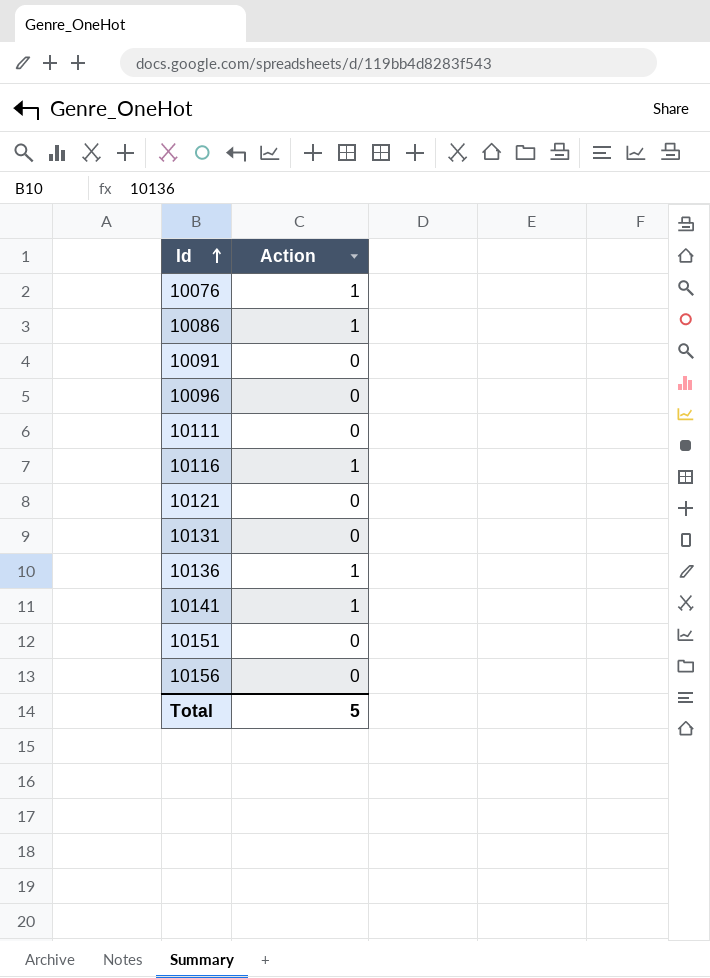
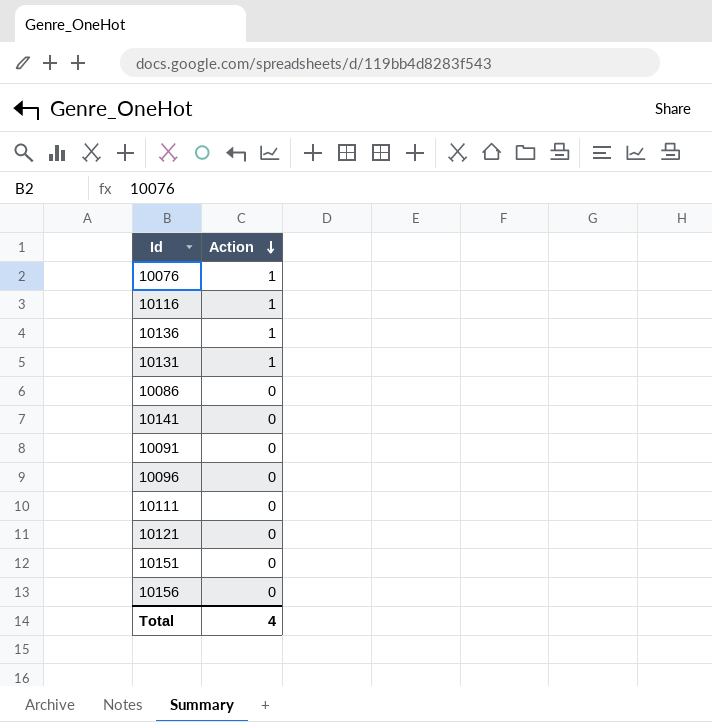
row order: Id ascending -> Action descending
10131 | Action: 0 -> 1
10086 | Action: 1 -> 0
10141 | Action: 1 -> 0
Total | Action: 5 -> 4

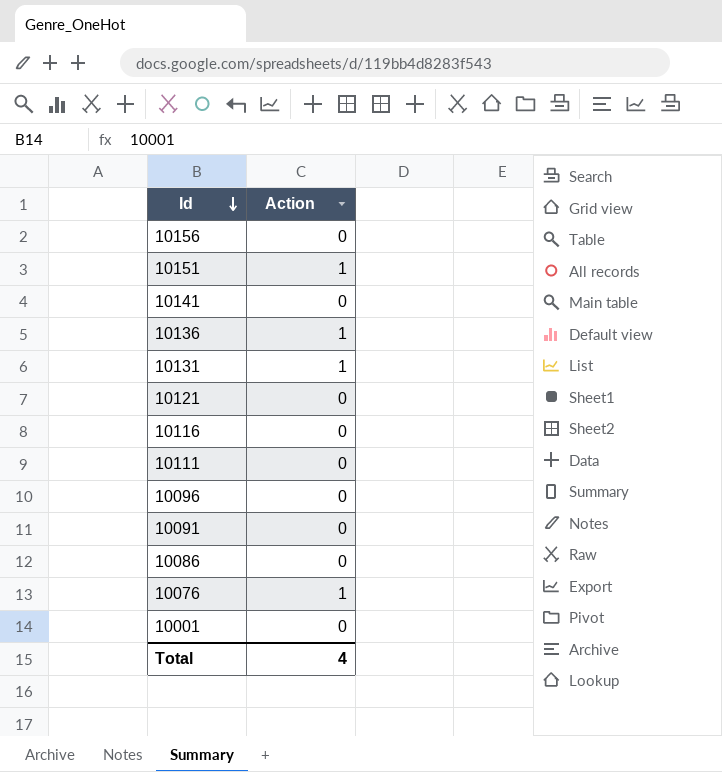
row order: Action descending -> Id descending
10151 | Action: 0 -> 1
10116 | Action: 1 -> 0
row 10001: none -> 0

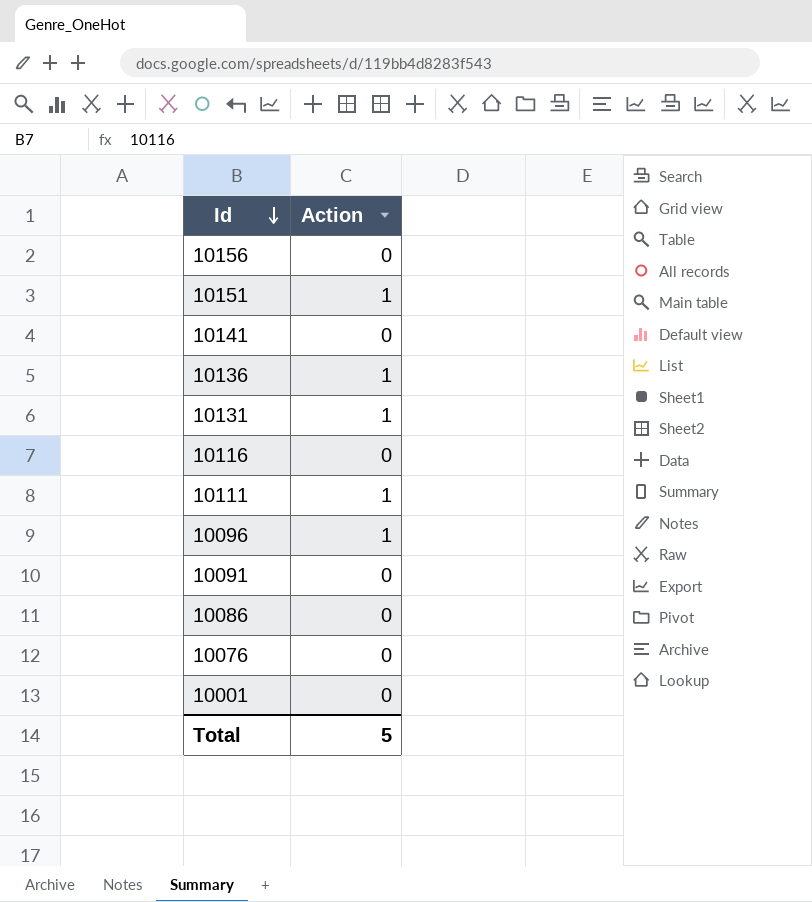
row 10121: 0 -> none
10111 | Action: 0 -> 1
10096 | Action: 0 -> 1
10076 | Action: 1 -> 0
Total | Action: 4 -> 5

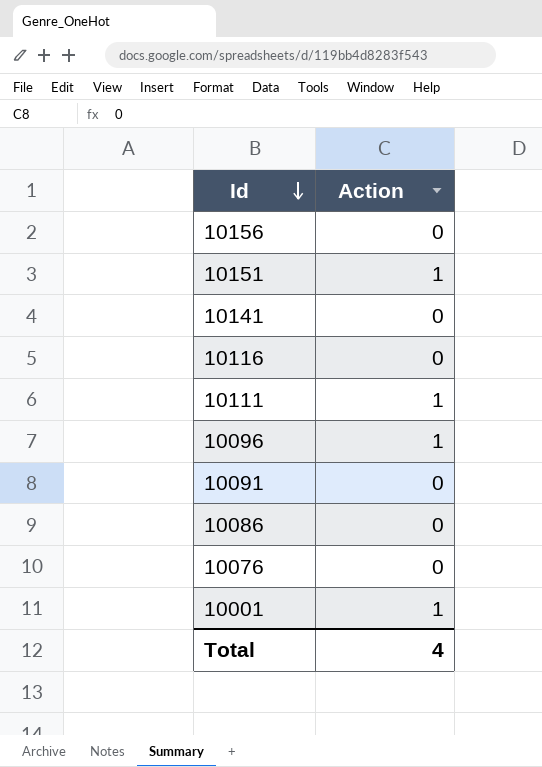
row 10136: 1 -> none
row 10131: 1 -> none
10001 | Action: 0 -> 1
Total | Action: 5 -> 4

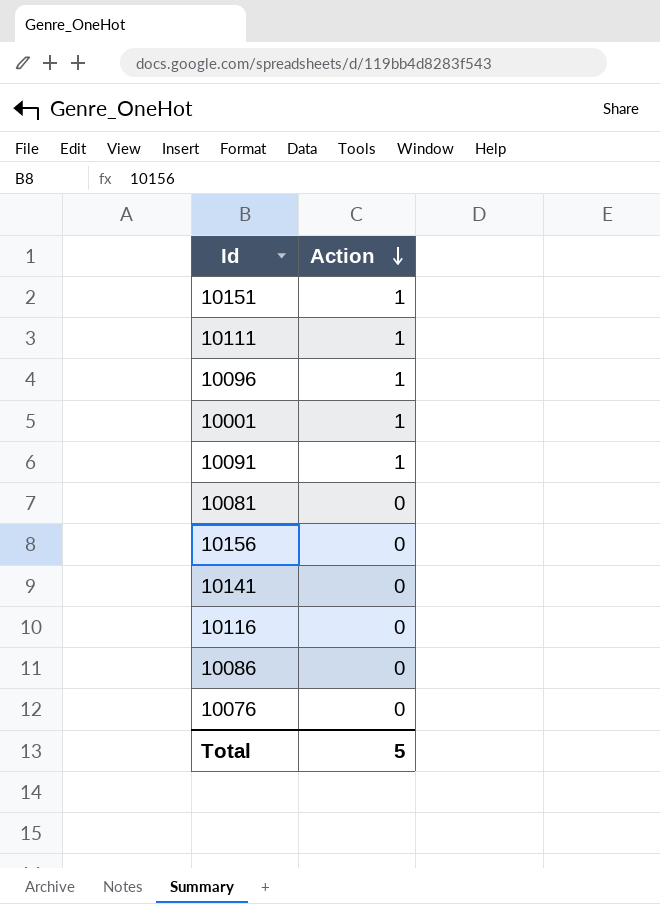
row order: Id descending -> Action descending
10091 | Action: 0 -> 1
row 10081: none -> 0
Total | Action: 4 -> 5

